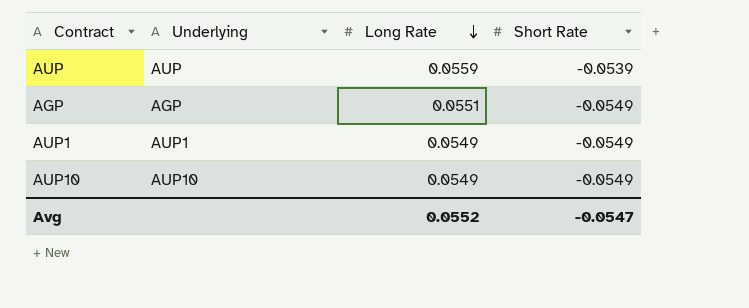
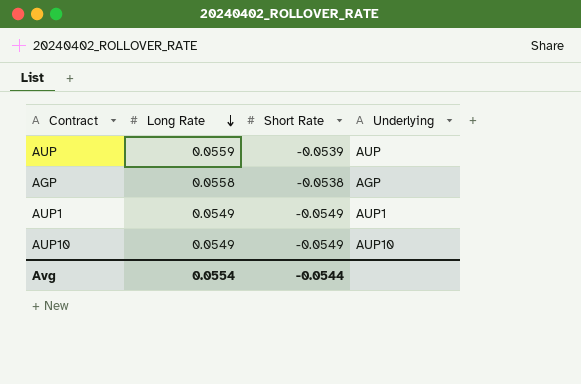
column Underlying | position: 2 -> 4
AGP | Long Rate: 0.0551 -> 0.0558
AGP | Short Rate: -0.0549 -> -0.0538
Avg | Long Rate: 0.0552 -> 0.0554
Avg | Short Rate: -0.0547 -> -0.0544

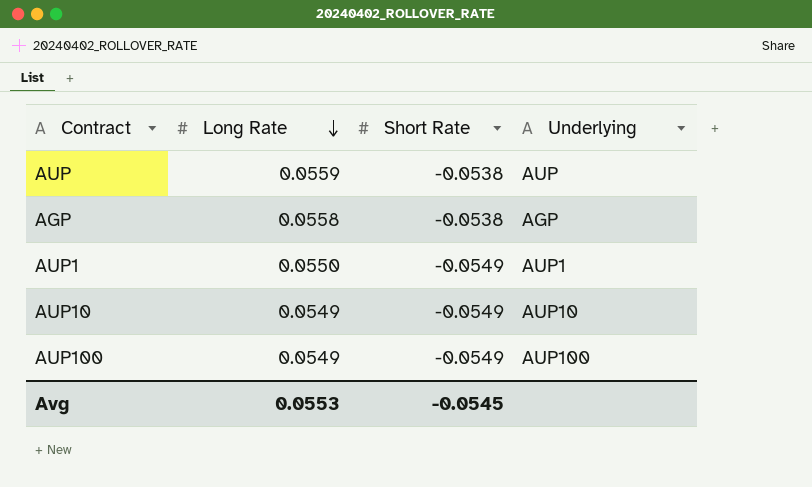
AUP | Short Rate: -0.0539 -> -0.0538
AUP1 | Long Rate: 0.0549 -> 0.0550
row AUP100: none -> 0.0549 | -0.0549 | AUP100
Avg | Long Rate: 0.0554 -> 0.0553
Avg | Short Rate: -0.0544 -> -0.0545

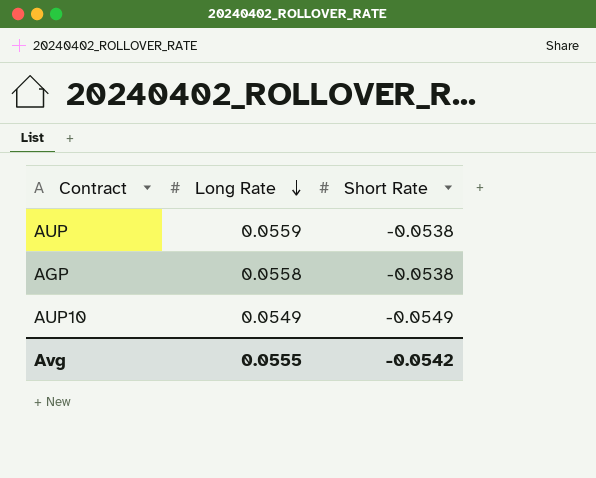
column Underlying | position: 4 -> none
row AUP1: 0.0550 | -0.0549 | AUP1 -> none
row AUP100: 0.0549 | -0.0549 | AUP100 -> none
Avg | Long Rate: 0.0553 -> 0.0555
Avg | Short Rate: -0.0545 -> -0.0542

